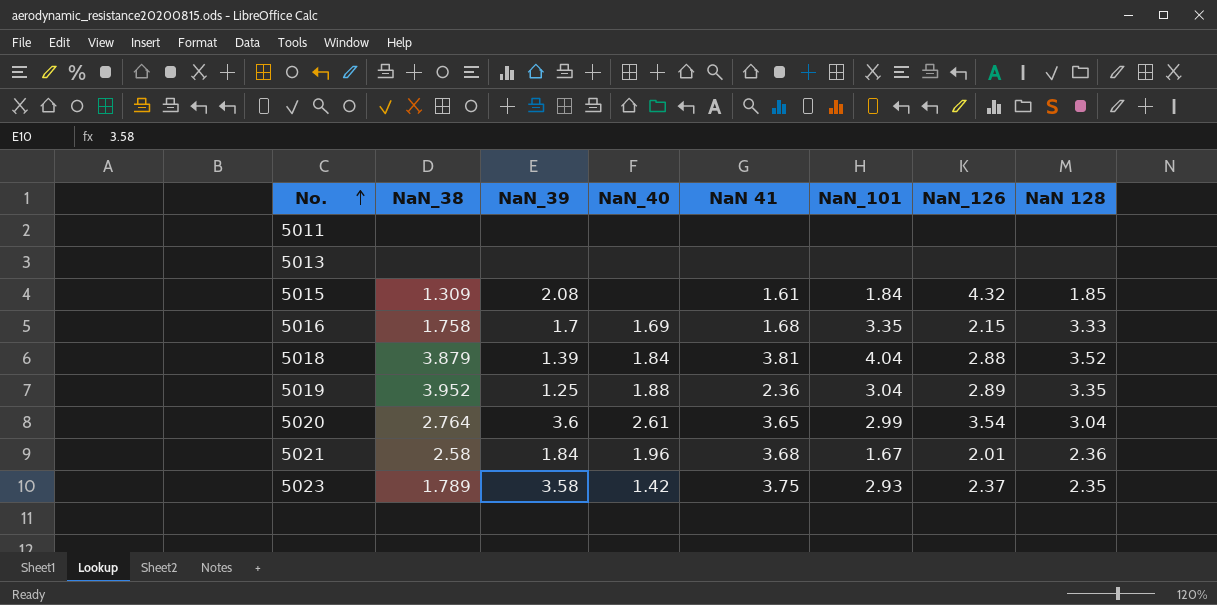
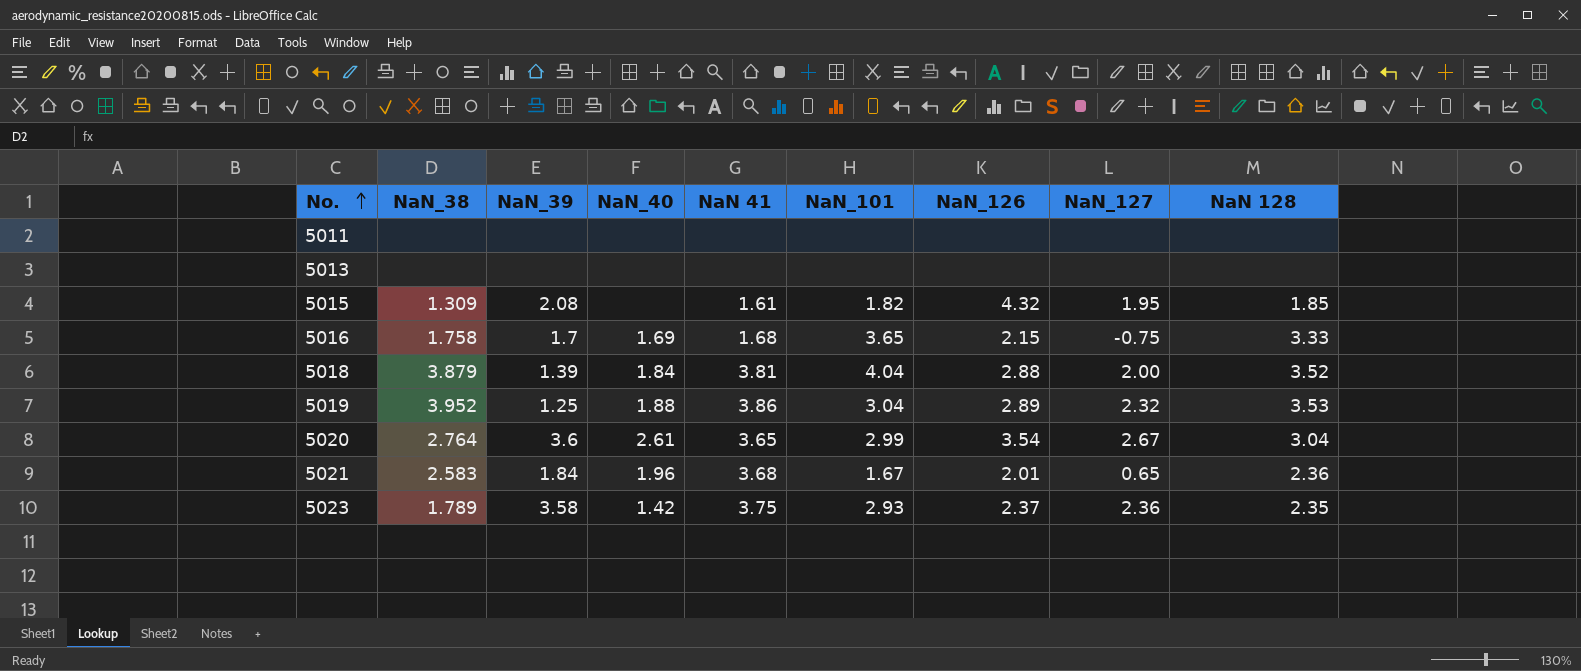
column NaN_127 | position: none -> 8
5015 | NaN_101: 1.84 -> 1.82
5016 | NaN_101: 3.35 -> 3.65
5019 | NaN 41: 2.36 -> 3.86
5019 | NaN 128: 3.35 -> 3.53
5021 | NaN_38: 2.58 -> 2.583

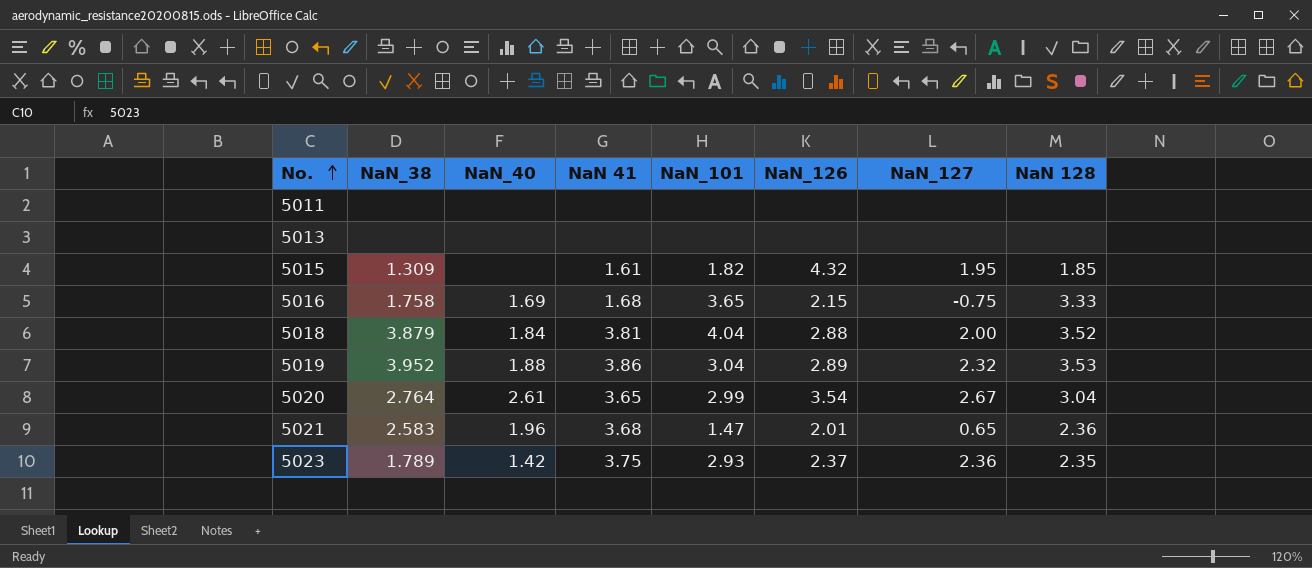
column NaN_39 | position: 3 -> none
5021 | NaN_101: 1.67 -> 1.47

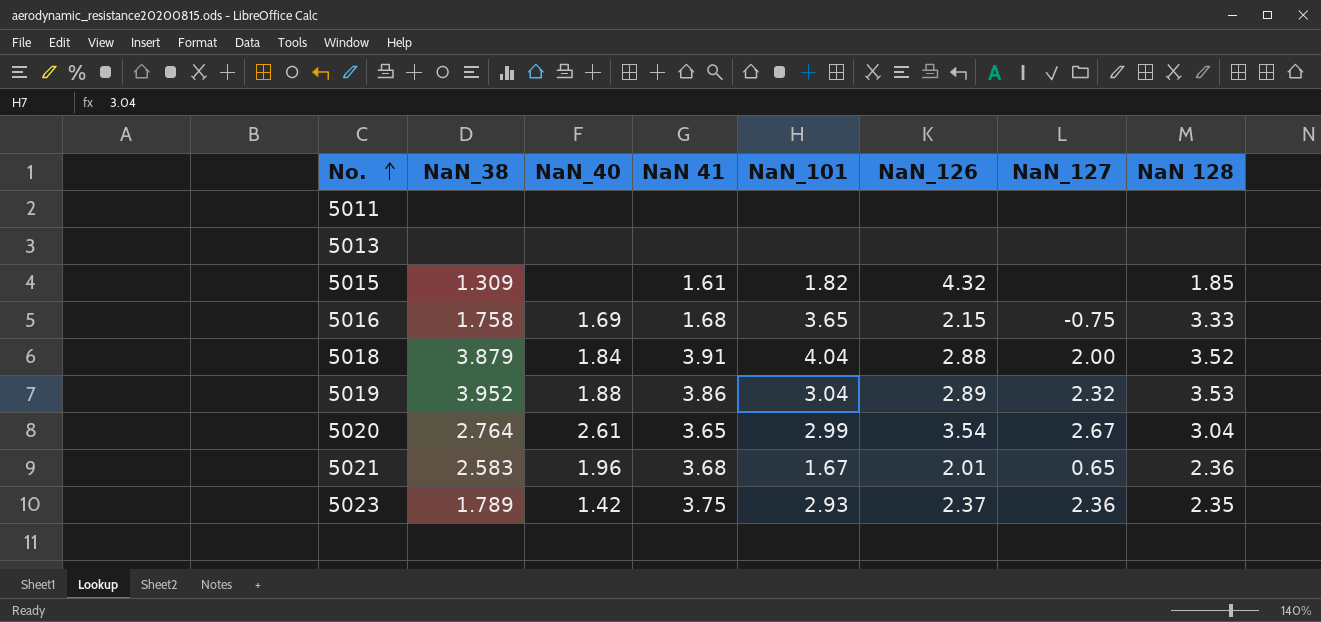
5015 | NaN_127: 1.95 -> none
5018 | NaN 41: 3.81 -> 3.91
5021 | NaN_101: 1.47 -> 1.67

